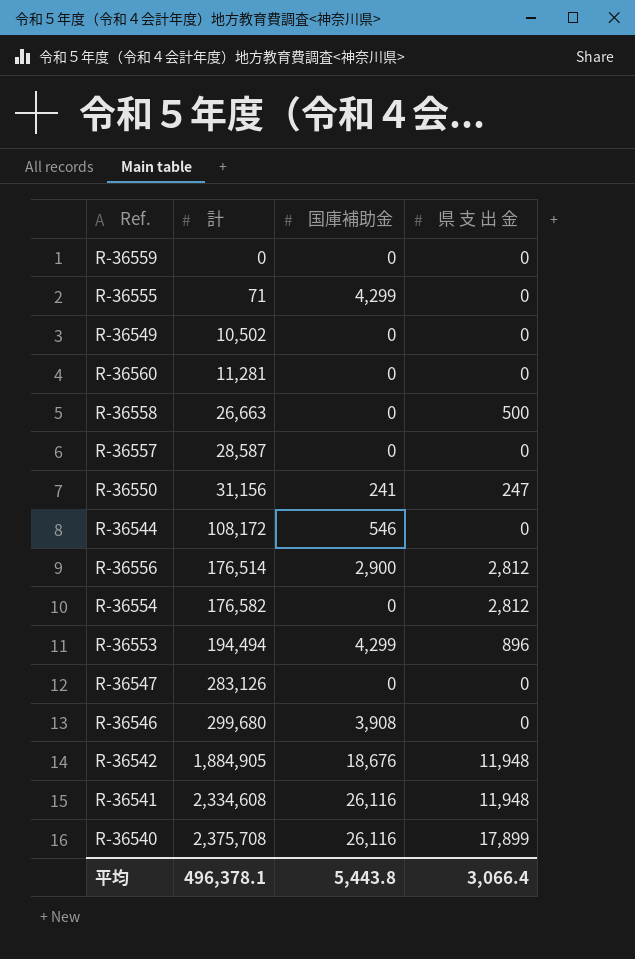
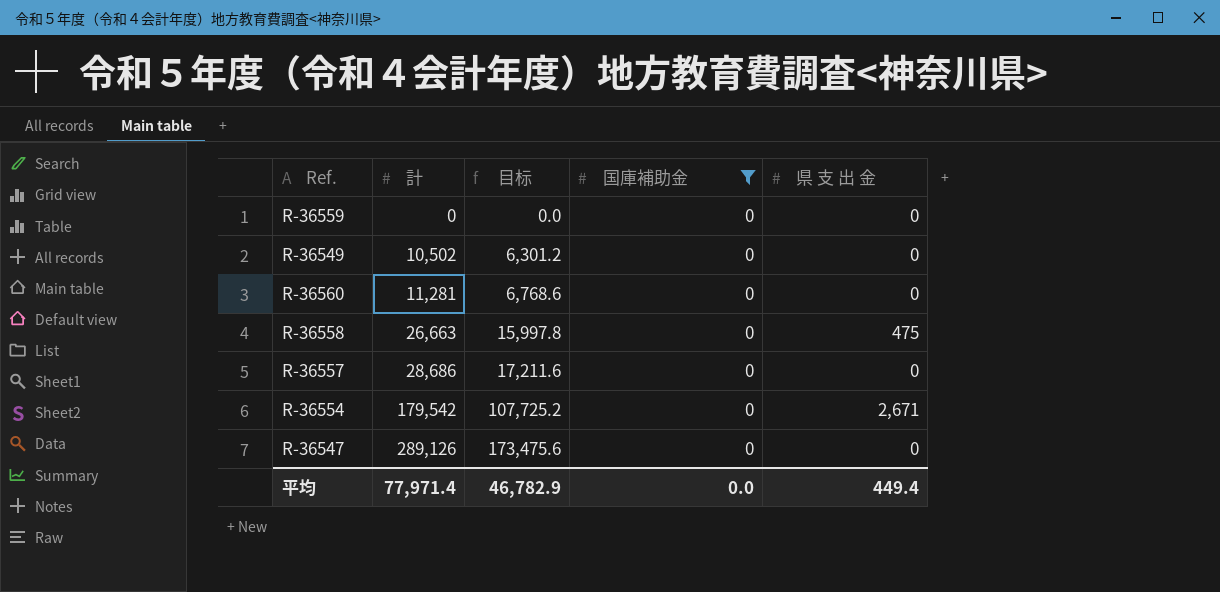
filter: none -> 国庫補助金 = 0
column 目标 | formula: none -> [計] * 0.6
R-36558 | 県 支 出 金: 500 -> 475
R-36557 | 計: 28,587 -> 28,686
R-36554 | 計: 176,582 -> 179,542
R-36554 | 県 支 出 金: 2,812 -> 2,671
R-36547 | 計: 283,126 -> 289,126
平均 | 計: 496,378.1 -> 77,971.4
平均 | 国庫補助金: 5,443.8 -> 0.0
平均 | 県 支 出 金: 3,066.4 -> 449.4

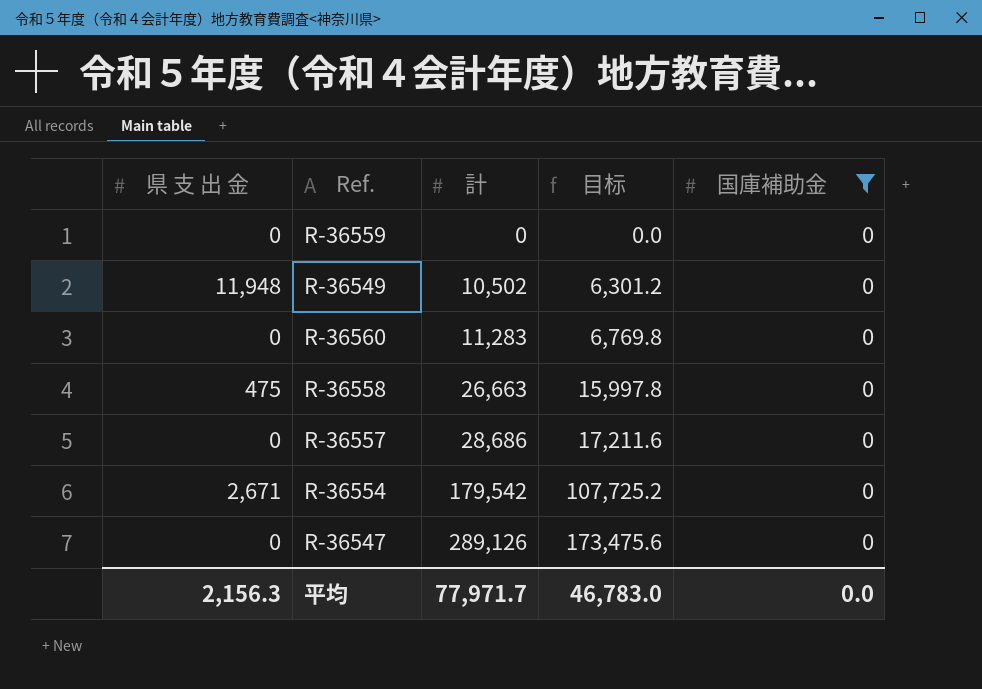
column 県 支 出 金 | position: 5 -> 1
R-36549 | 県 支 出 金: 0 -> 11,948
R-36560 | 計: 11,281 -> 11,283
R-36560 | 目标: 6,768.6 -> 6,769.8
平均 | 県 支 出 金: 449.4 -> 2,156.3
平均 | 計: 77,971.4 -> 77,971.7
平均 | 目标: 46,782.9 -> 46,783.0

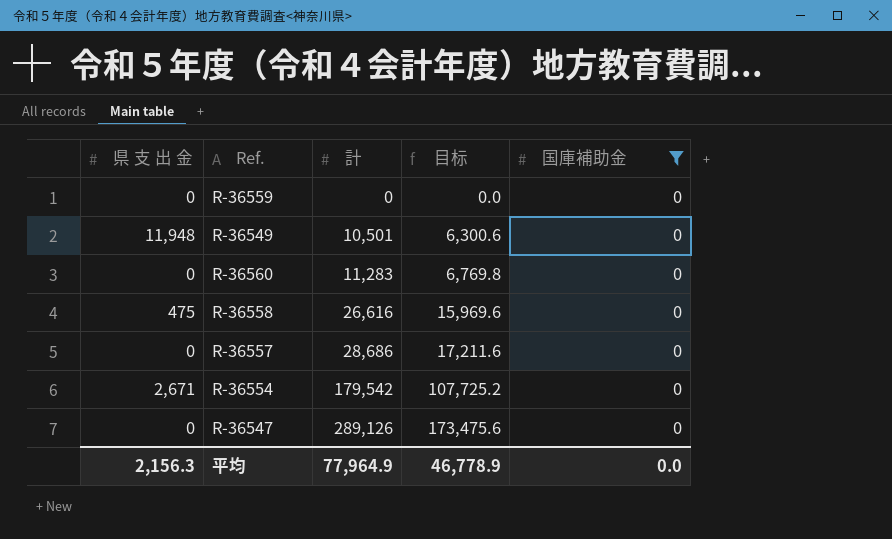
R-36549 | 計: 10,502 -> 10,501
R-36549 | 目标: 6,301.2 -> 6,300.6
R-36558 | 計: 26,663 -> 26,616
R-36558 | 目标: 15,997.8 -> 15,969.6
平均 | 計: 77,971.7 -> 77,964.9
平均 | 目标: 46,783.0 -> 46,778.9

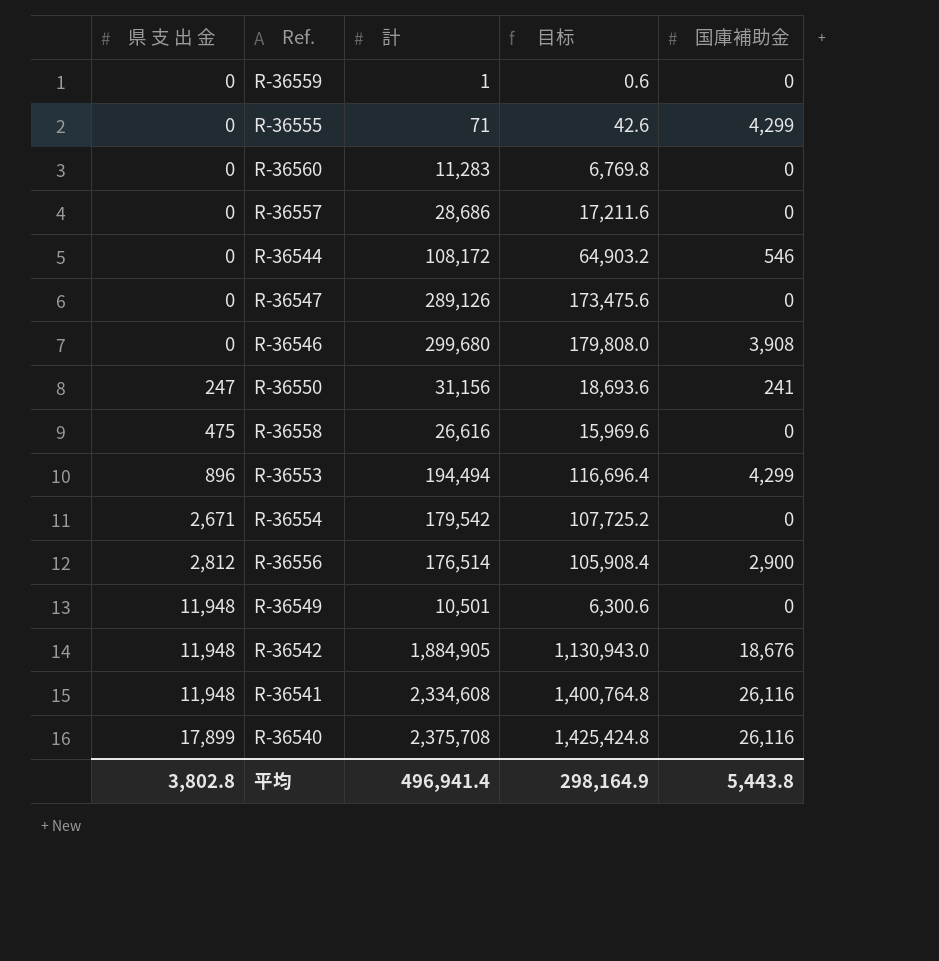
filter: 国庫補助金 = 0 -> none
row order: 計 ascending -> 県 支 出 金 ascending
R-36559 | 計: 0 -> 1
R-36559 | 目标: 0.0 -> 0.6
平均 | 県 支 出 金: 2,156.3 -> 3,802.8
平均 | 計: 77,964.9 -> 496,941.4
平均 | 目标: 46,778.9 -> 298,164.9
平均 | 国庫補助金: 0.0 -> 5,443.8

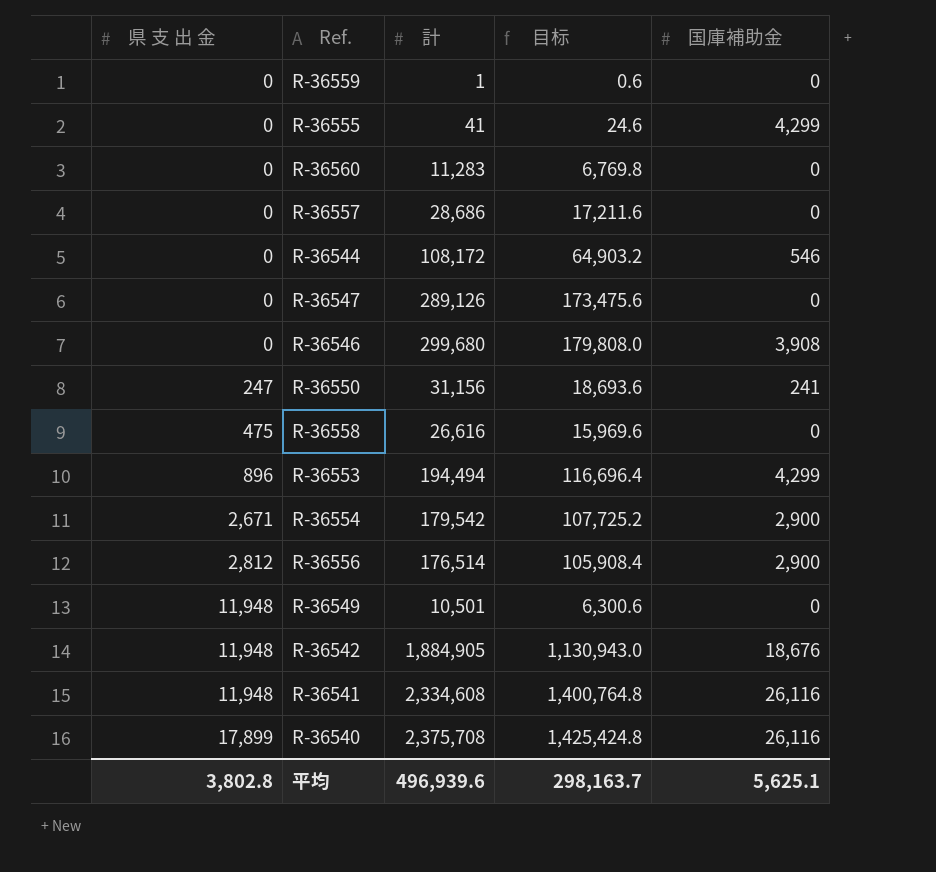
R-36555 | 計: 71 -> 41
R-36555 | 目标: 42.6 -> 24.6
R-36554 | 国庫補助金: 0 -> 2,900
平均 | 計: 496,941.4 -> 496,939.6
平均 | 目标: 298,164.9 -> 298,163.7
平均 | 国庫補助金: 5,443.8 -> 5,625.1

